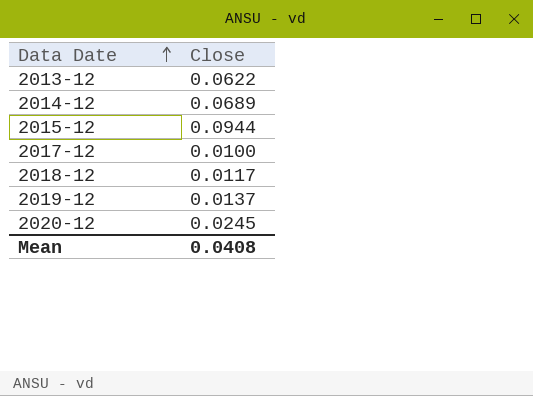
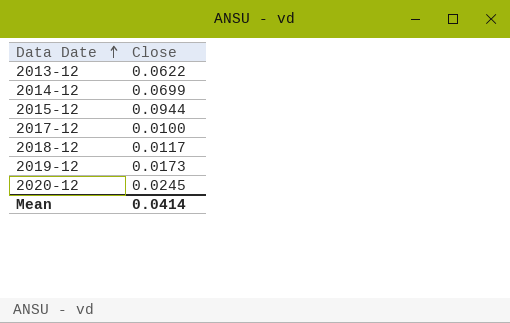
2014-12 | Close: 0.0689 -> 0.0699
2019-12 | Close: 0.0137 -> 0.0173
Mean | Close: 0.0408 -> 0.0414

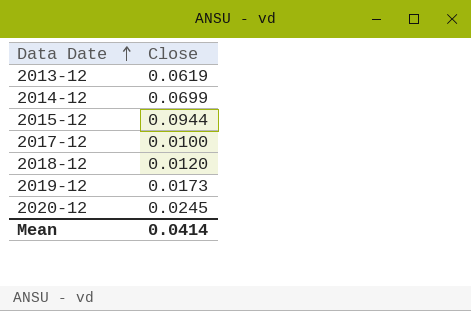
2013-12 | Close: 0.0622 -> 0.0619
2018-12 | Close: 0.0117 -> 0.0120

